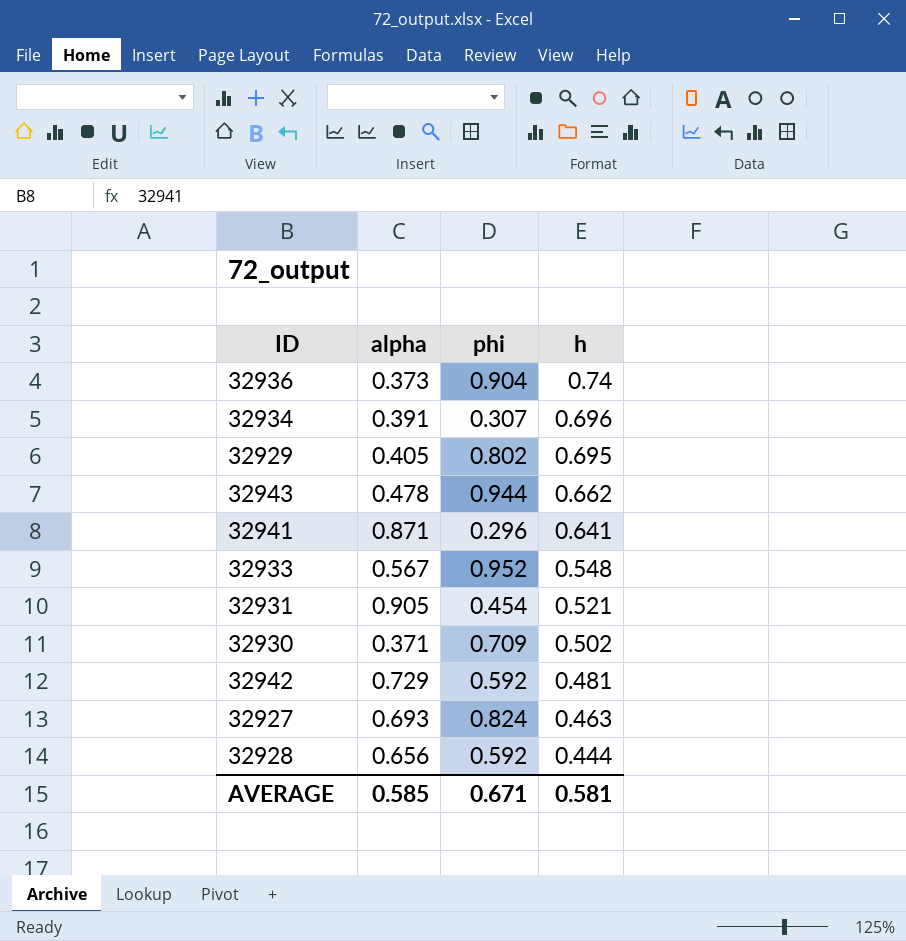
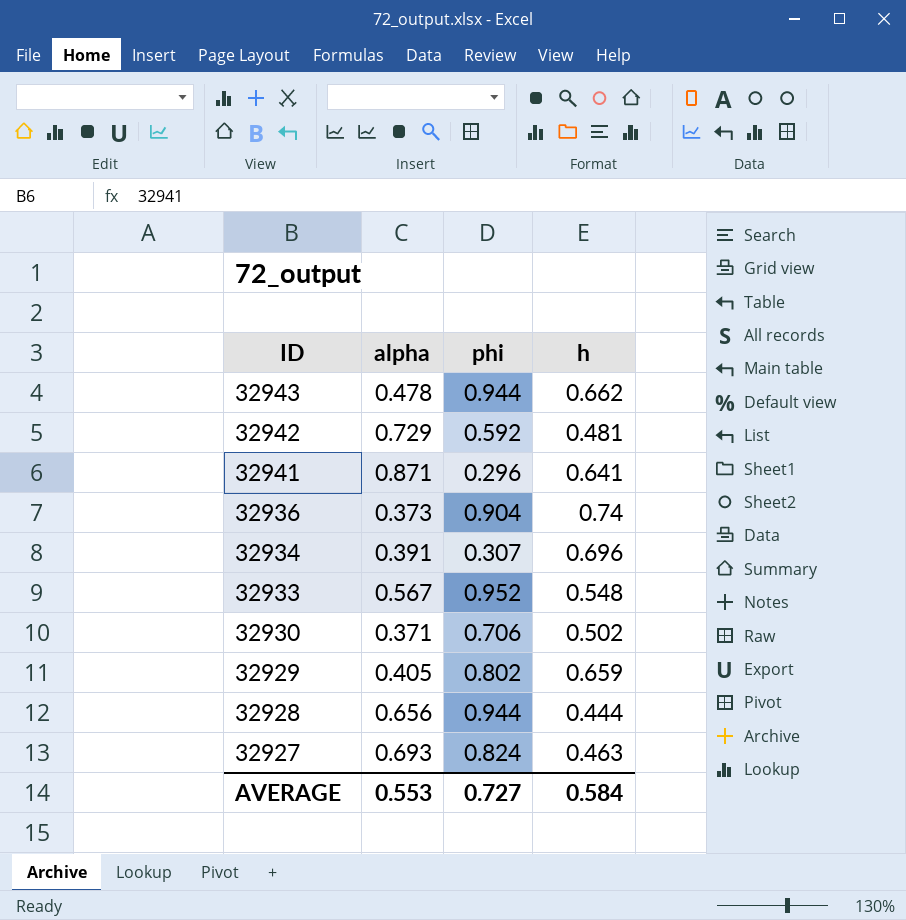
row order: h descending -> ID descending
row 32931: 0.905 | 0.454 | 0.521 -> none
32930 | phi: 0.709 -> 0.706
32929 | h: 0.695 -> 0.659
32928 | phi: 0.592 -> 0.944
AVERAGE | alpha: 0.585 -> 0.553
AVERAGE | phi: 0.671 -> 0.727
AVERAGE | h: 0.581 -> 0.584

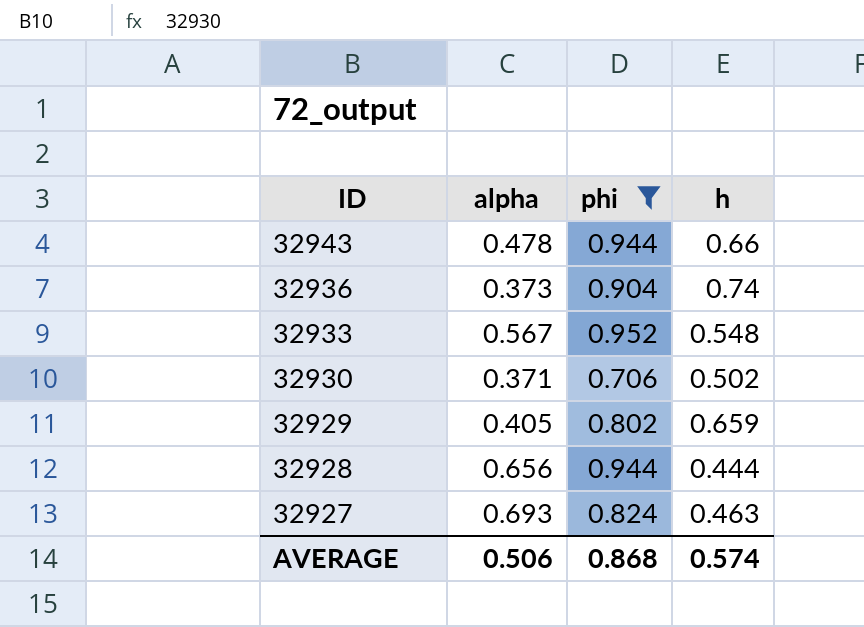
filter: none -> phi >= 0.706
32943 | h: 0.662 -> 0.66
AVERAGE | alpha: 0.553 -> 0.506
AVERAGE | phi: 0.727 -> 0.868
AVERAGE | h: 0.584 -> 0.574

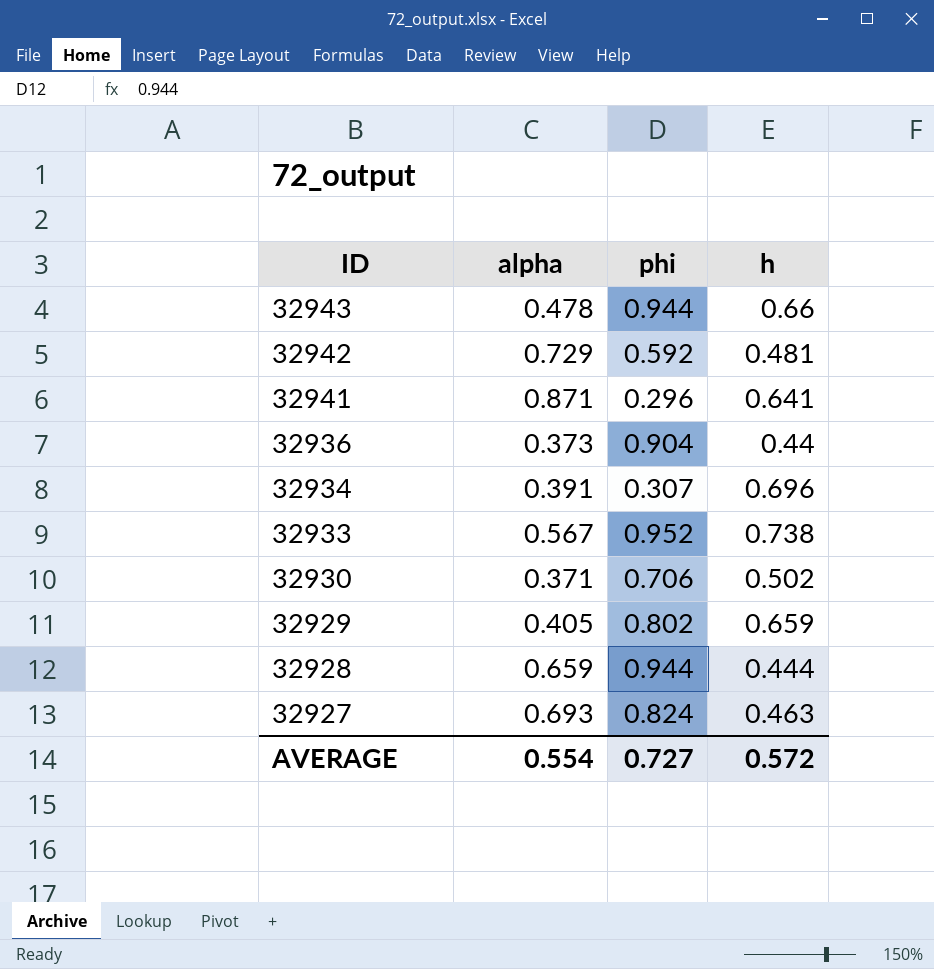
filter: phi >= 0.706 -> none
32936 | h: 0.74 -> 0.44
32933 | h: 0.548 -> 0.738
32928 | alpha: 0.656 -> 0.659
AVERAGE | alpha: 0.506 -> 0.554
AVERAGE | phi: 0.868 -> 0.727
AVERAGE | h: 0.574 -> 0.572

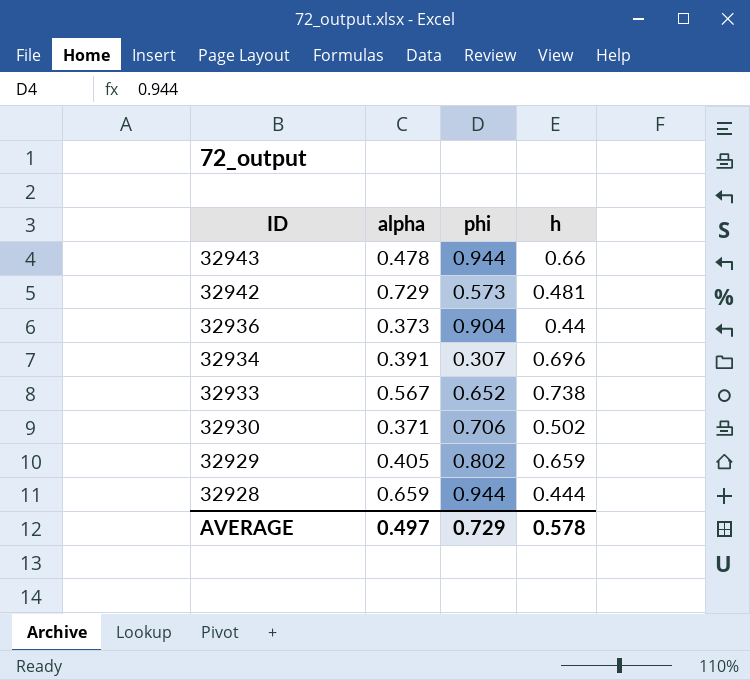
row 32941: 0.871 | 0.296 | 0.641 -> none
row 32927: 0.693 | 0.824 | 0.463 -> none
32942 | phi: 0.592 -> 0.573
32933 | phi: 0.952 -> 0.652
AVERAGE | alpha: 0.554 -> 0.497
AVERAGE | phi: 0.727 -> 0.729
AVERAGE | h: 0.572 -> 0.578

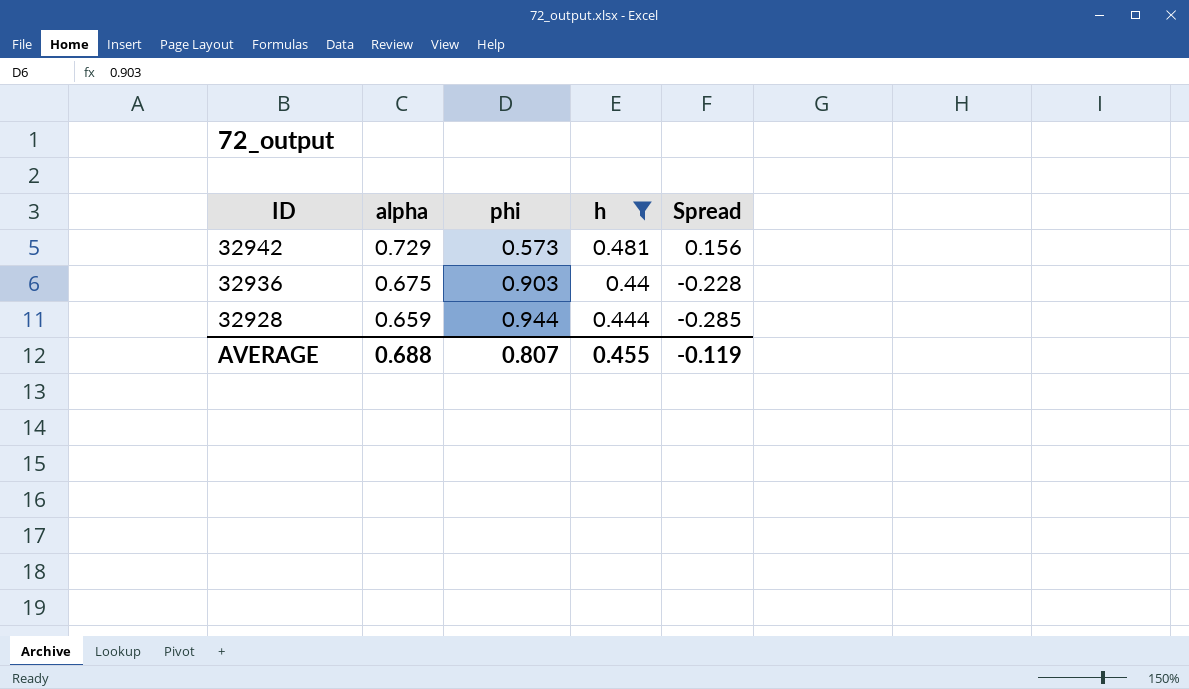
filter: none -> h <= 0.481
column Spread | formula: none -> [alpha] - [phi]
32936 | alpha: 0.373 -> 0.675
32936 | phi: 0.904 -> 0.903
AVERAGE | alpha: 0.497 -> 0.688
AVERAGE | phi: 0.729 -> 0.807
AVERAGE | h: 0.578 -> 0.455

